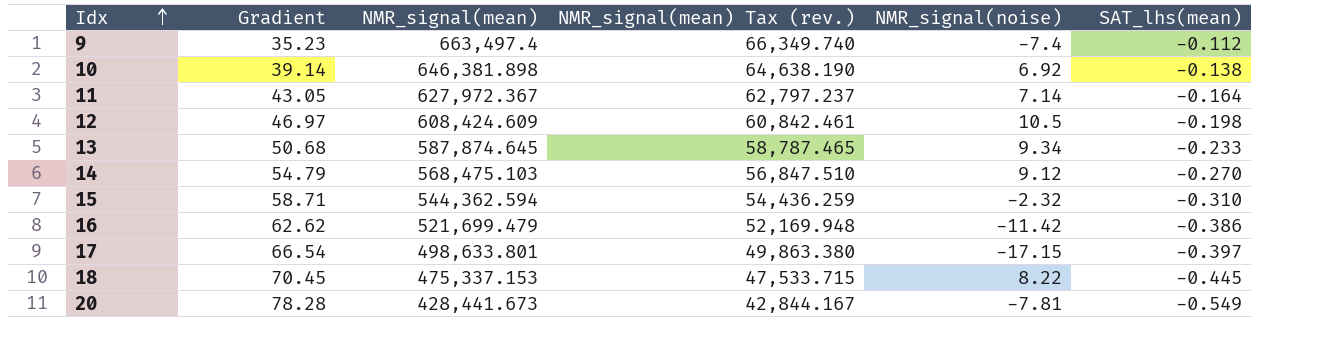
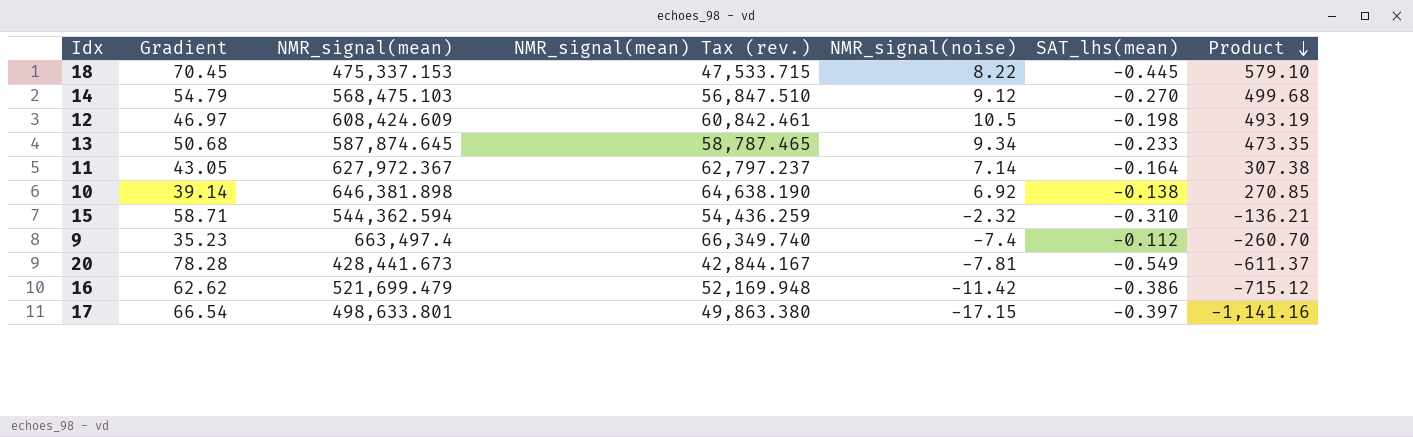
row order: Idx ascending -> Product descending
column Product | formula: none -> [Gradient] * [NMR_signal(noise)]

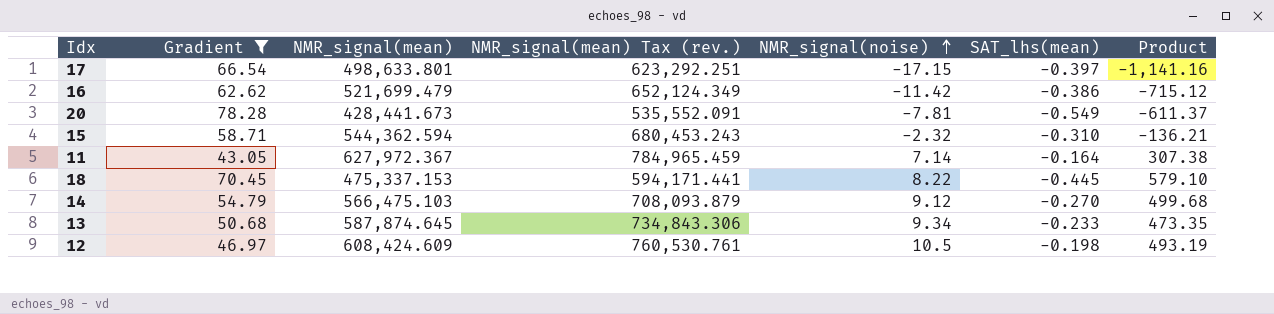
filter: none -> Gradient >= 43.05
row order: Product descending -> NMR_signal(noise) ascending
column NMR_signal(mean) Tax (rev.) | formula: [NMR_signal(mean)] * 0.1 -> [NMR_signal(mean)] * 1.25
14 | NMR_signal(mean): 568,475.103 -> 566,475.103

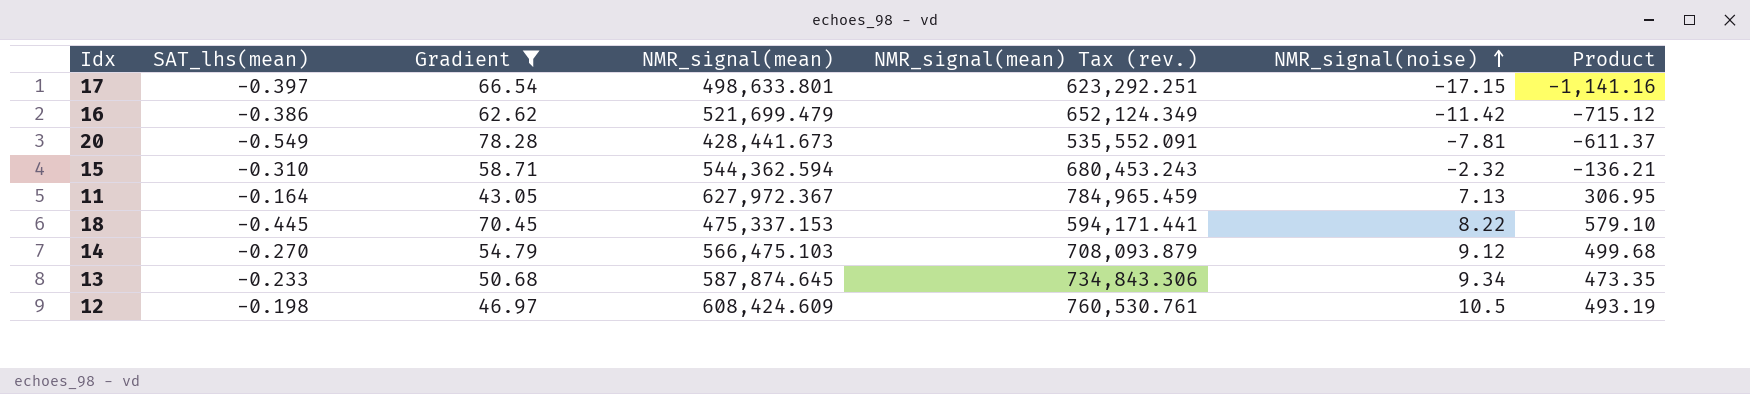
column SAT_lhs(mean) | position: 6 -> 2
11 | NMR_signal(noise): 7.14 -> 7.13
11 | Product: 307.38 -> 306.95

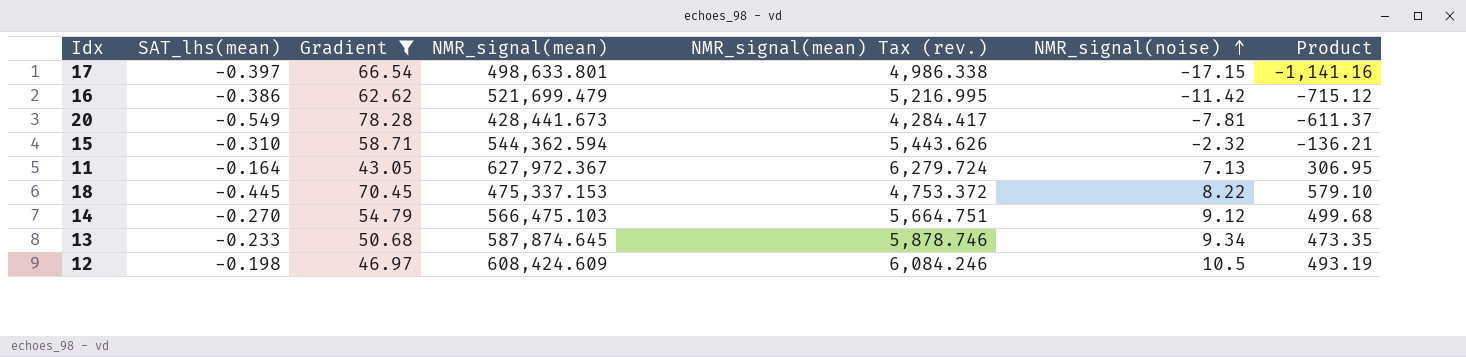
column NMR_signal(mean) Tax (rev.) | formula: [NMR_signal(mean)] * 1.25 -> [NMR_signal(mean)] * 0.01

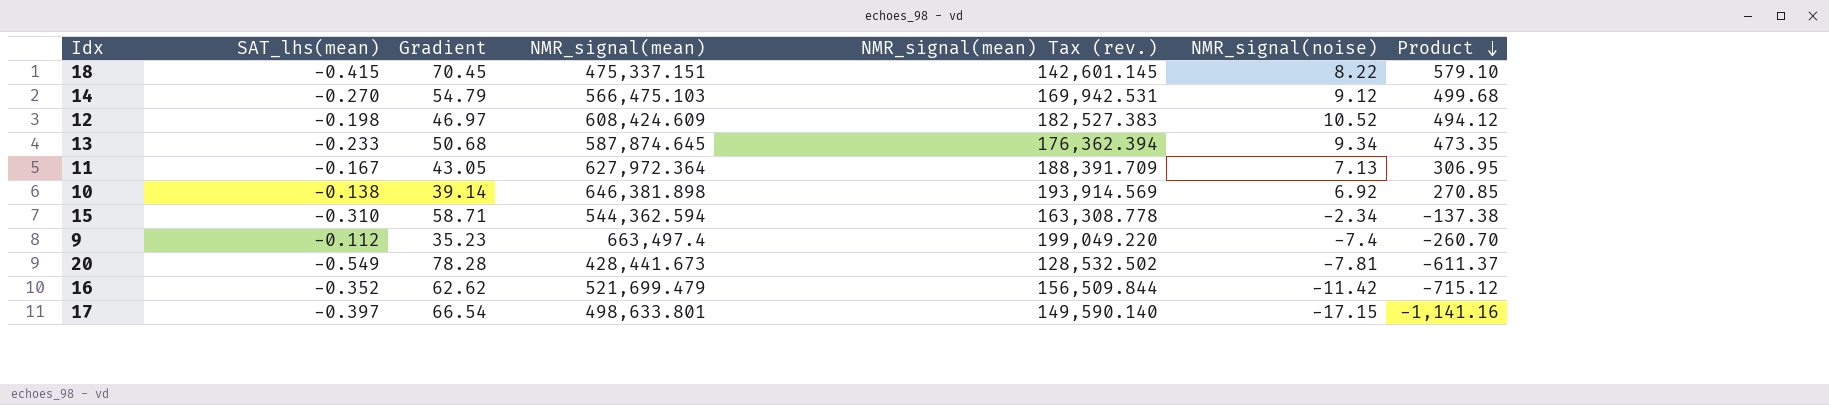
filter: Gradient >= 43.05 -> none
row order: NMR_signal(noise) ascending -> Product descending
column NMR_signal(mean) Tax (rev.) | formula: [NMR_signal(mean)] * 0.01 -> [NMR_signal(mean)] * 0.3
18 | SAT_lhs(mean): -0.445 -> -0.415
18 | NMR_signal(mean): 475,337.153 -> 475,337.151
12 | NMR_signal(noise): 10.5 -> 10.52
12 | Product: 493.19 -> 494.12
11 | SAT_lhs(mean): -0.164 -> -0.167
11 | NMR_signal(mean): 627,972.367 -> 627,972.364
15 | NMR_signal(noise): -2.32 -> -2.34
15 | Product: -136.21 -> -137.38
16 | SAT_lhs(mean): -0.386 -> -0.352

